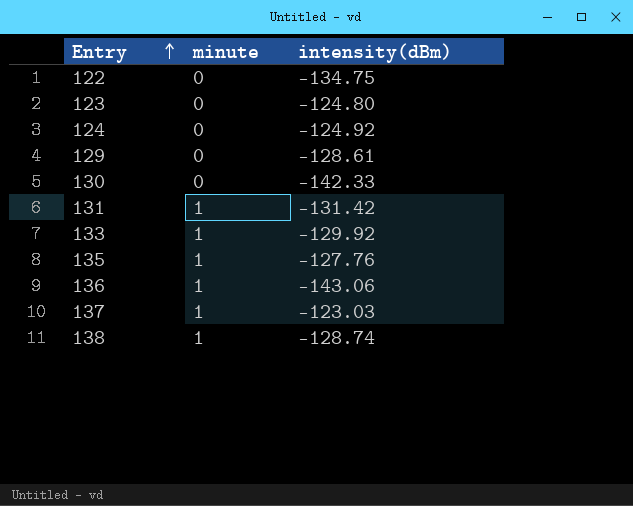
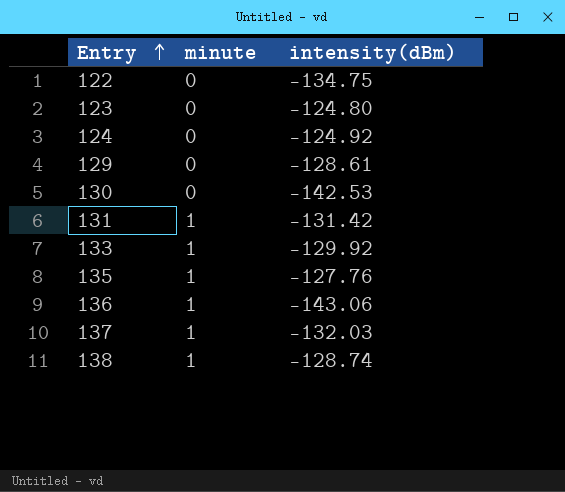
130 | intensity(dBm): -142.33 -> -142.53
137 | intensity(dBm): -123.03 -> -132.03

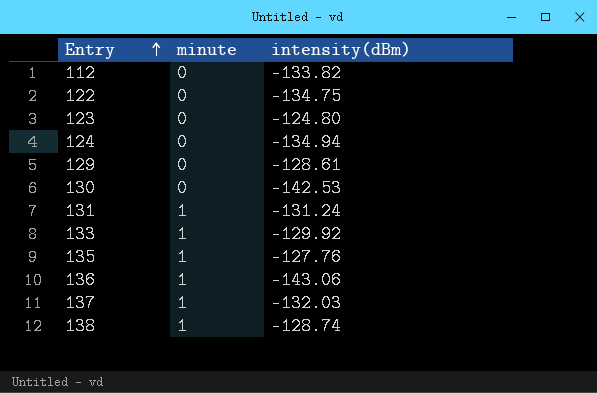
row 112: none -> 0 | -133.82
124 | intensity(dBm): -124.92 -> -134.94
131 | intensity(dBm): -131.42 -> -131.24

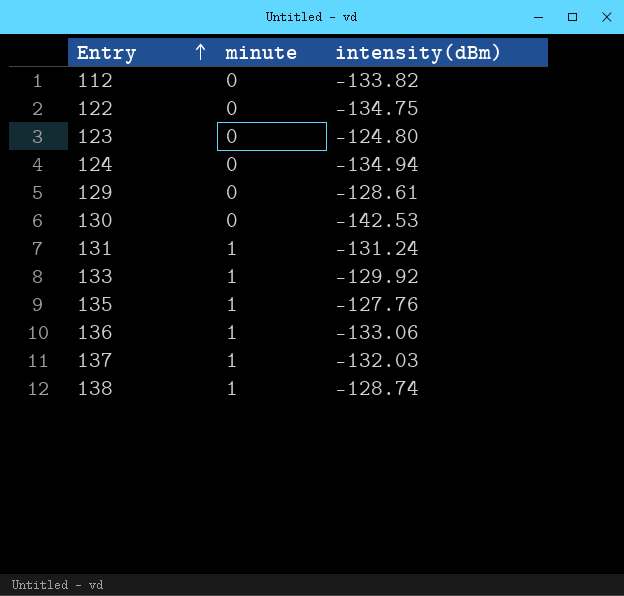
136 | intensity(dBm): -143.06 -> -133.06

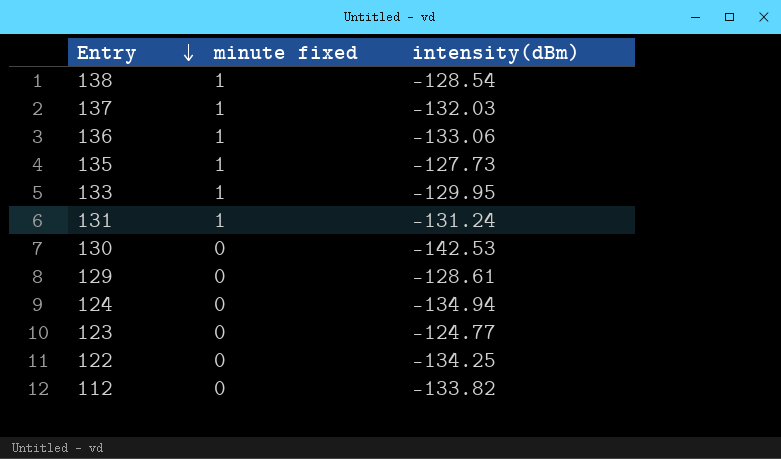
row order: Entry ascending -> Entry descending
column name: minute -> minute fixed
138 | intensity(dBm): -128.74 -> -128.54
135 | intensity(dBm): -127.76 -> -127.73
133 | intensity(dBm): -129.92 -> -129.95
123 | intensity(dBm): -124.80 -> -124.77
122 | intensity(dBm): -134.75 -> -134.25

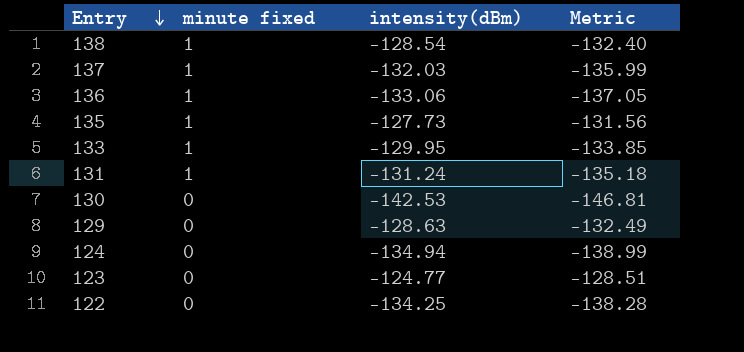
column Metric | formula: none -> [intensity(dBm)] * 1.03
row 112: 0 | -133.82 -> none
129 | intensity(dBm): -128.61 -> -128.63

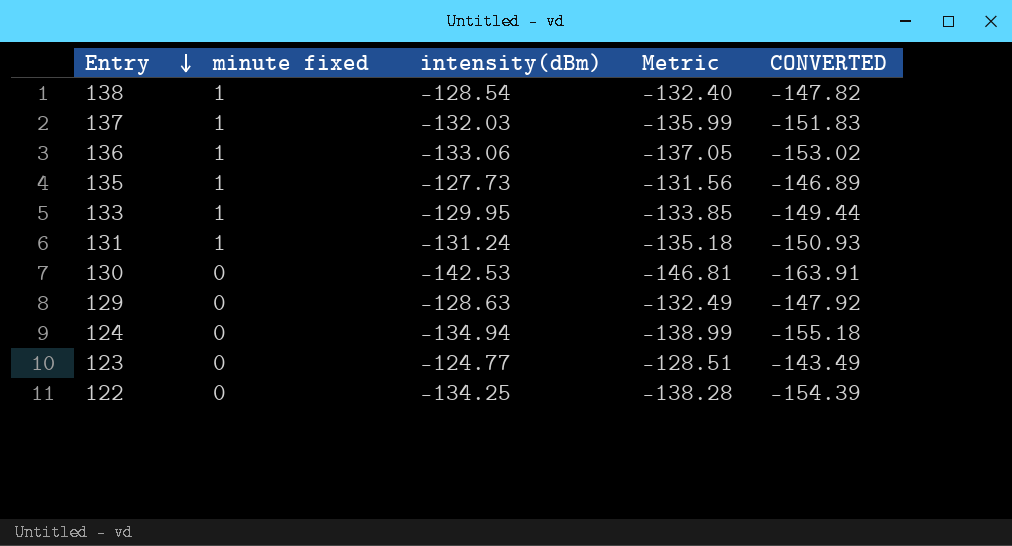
column CONVERTED | formula: none -> [intensity(dBm)] * 1.15

